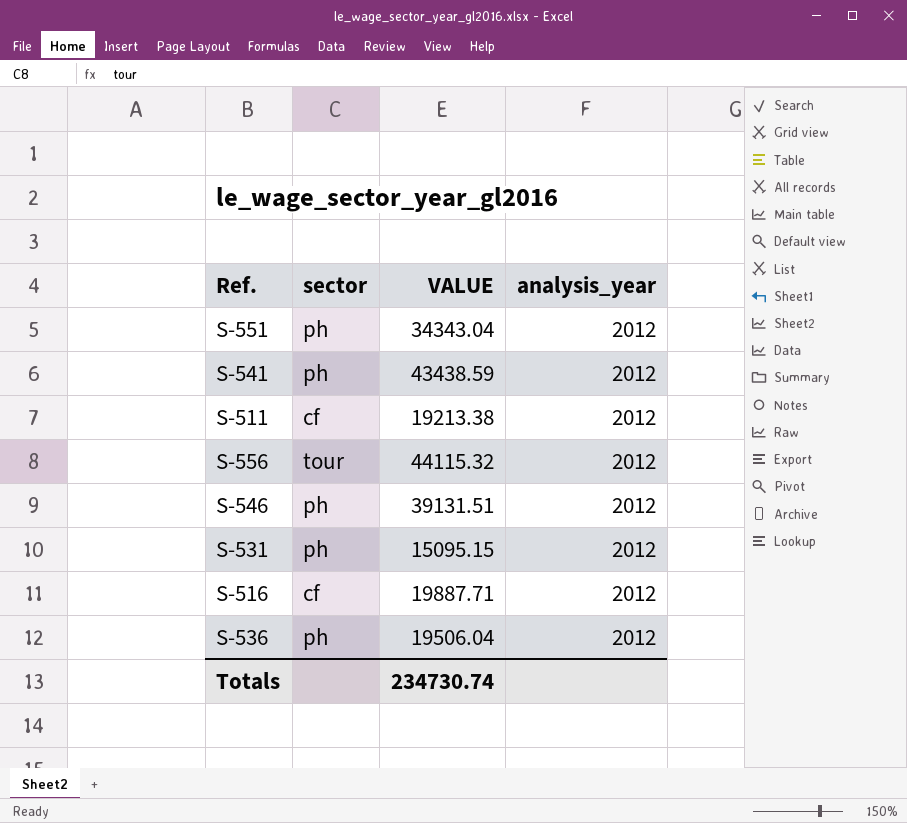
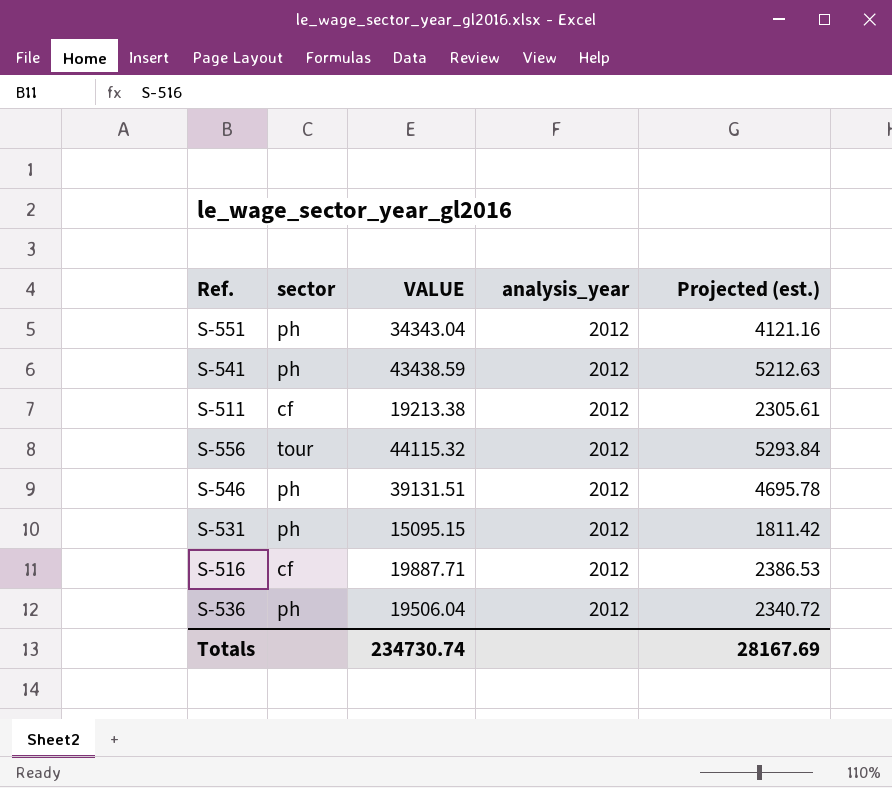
column Projected (est.) | formula: none -> [VALUE] * 0.12

